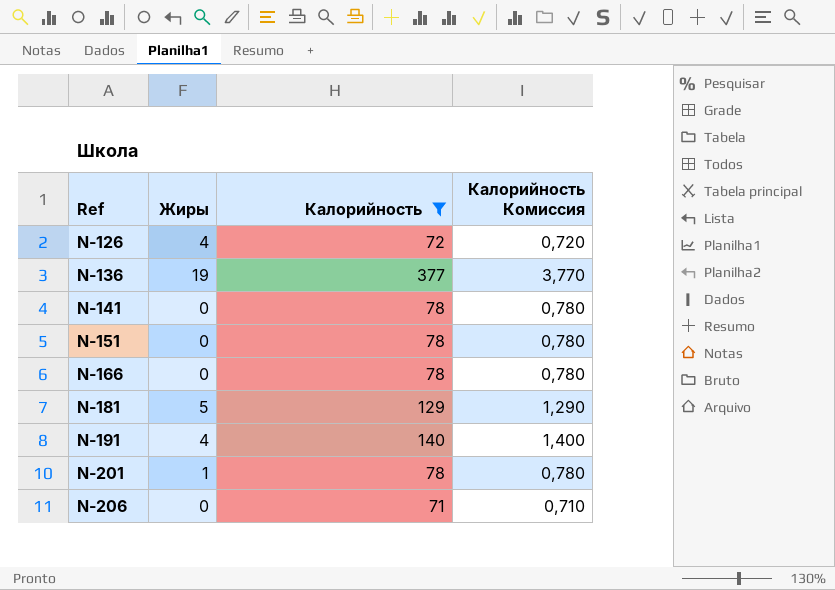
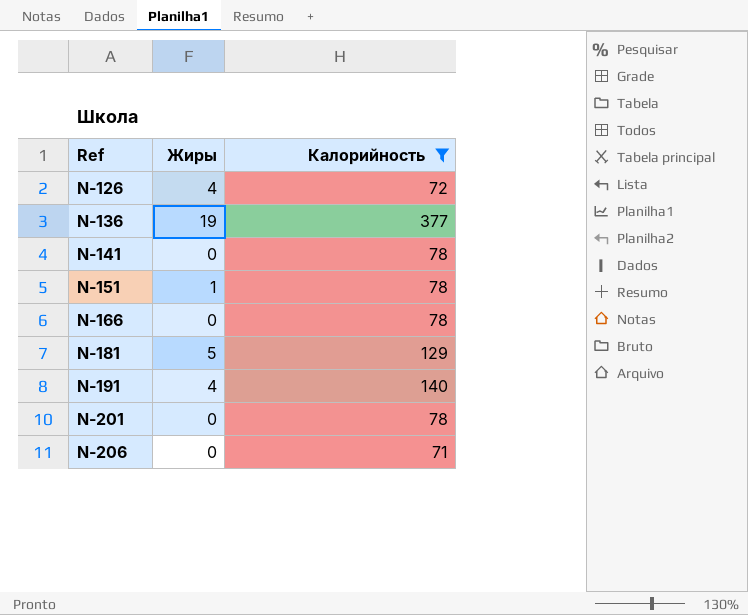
column Калорийность Комиссия | formula: [Калорийность] * 0,01 -> none
N-151 | Жиры: 0 -> 1
N-201 | Жиры: 1 -> 0

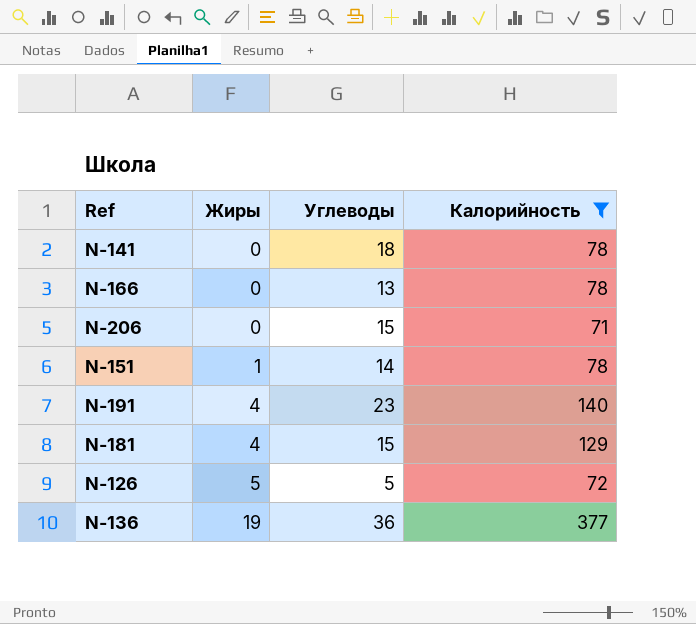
row order: Ref ascending -> Жиры ascending
column Углеводы | position: none -> 3
row N-201: 0 | 78 -> none
N-181 | Жиры: 5 -> 4
N-126 | Жиры: 4 -> 5

